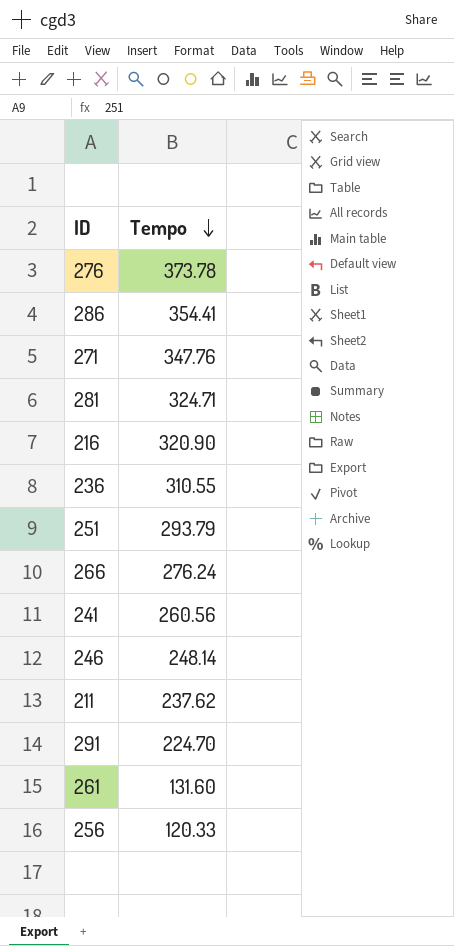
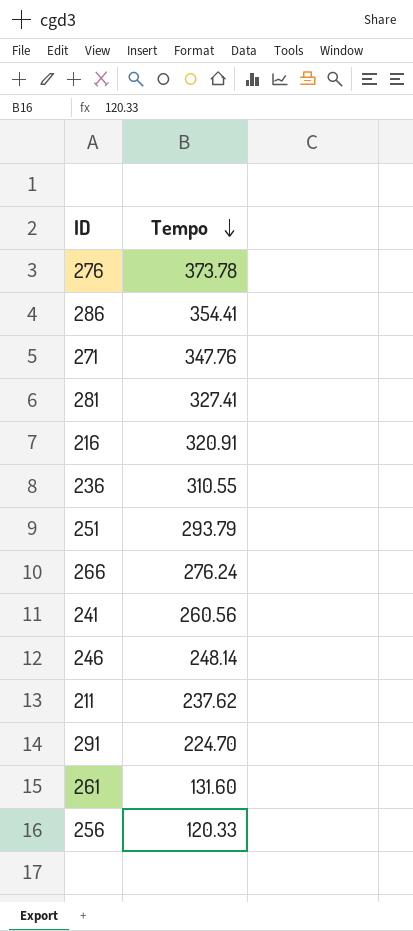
281 | Tempo: 324.71 -> 327.41
216 | Tempo: 320.90 -> 320.91

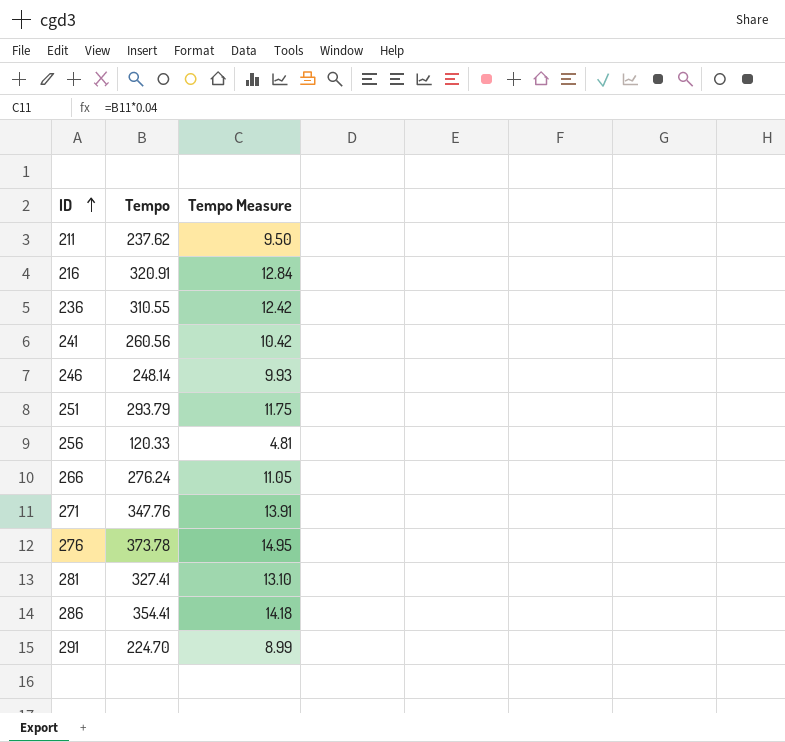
row order: Tempo descending -> ID ascending
column Tempo Measure | formula: none -> [Tempo] * 0.04
row 261: 131.60 -> none

